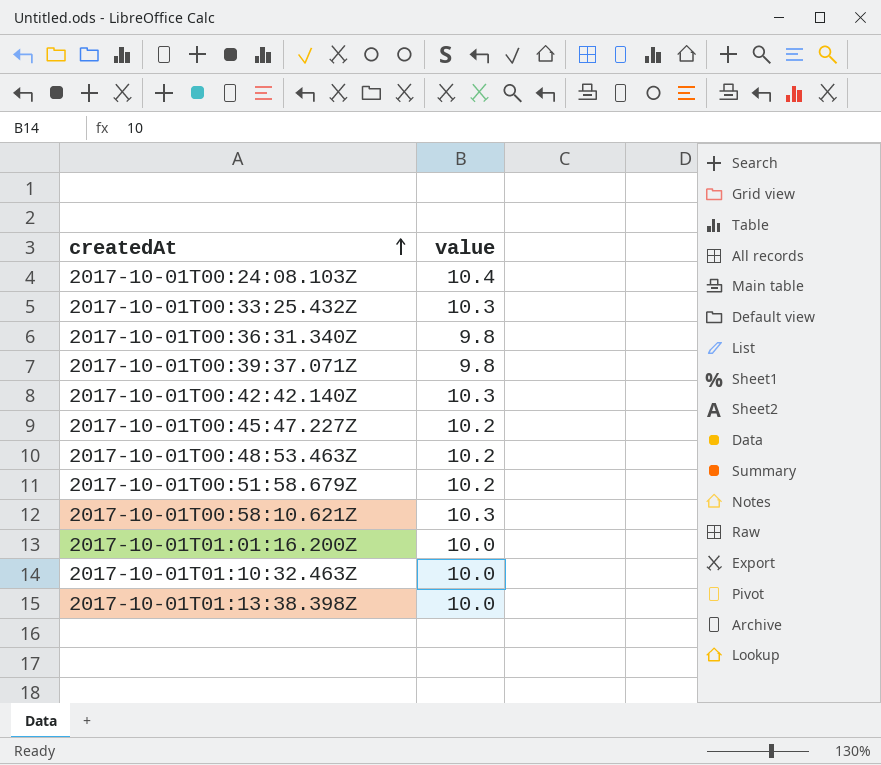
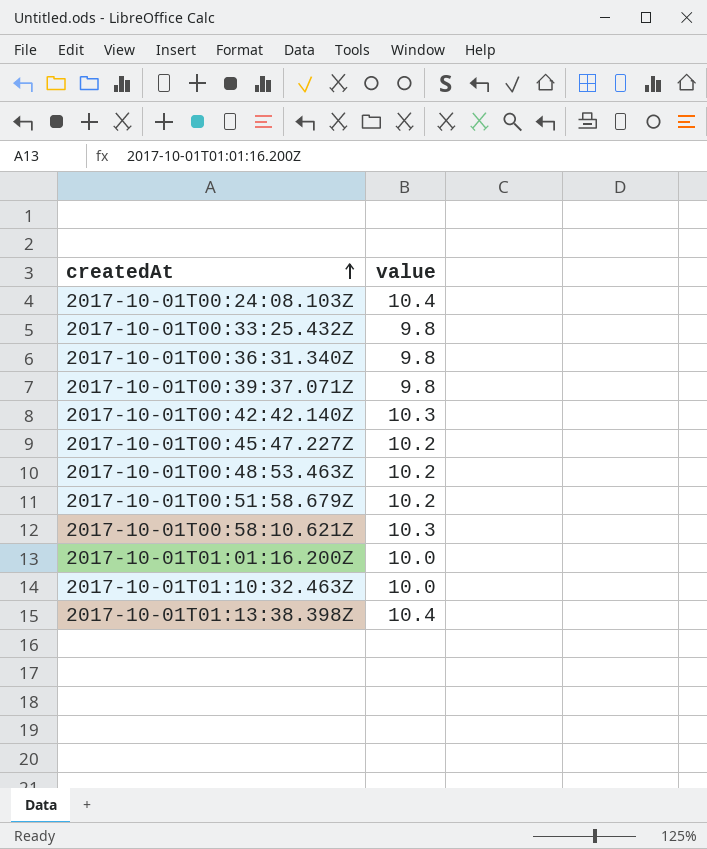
2017-10-01T00:33:25.432Z | value: 10.3 -> 9.8
2017-10-01T01:13:38.398Z | value: 10.0 -> 10.4

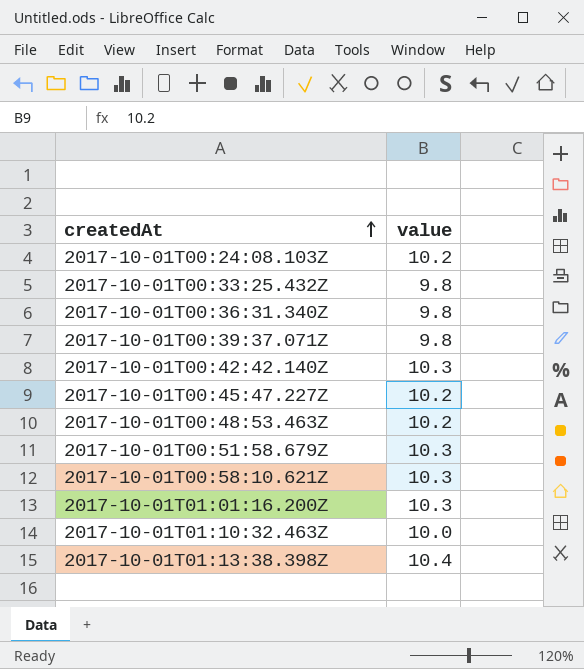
2017-10-01T00:24:08.103Z | value: 10.4 -> 10.2
2017-10-01T00:51:58.679Z | value: 10.2 -> 10.3
2017-10-01T01:01:16.200Z | value: 10.0 -> 10.3

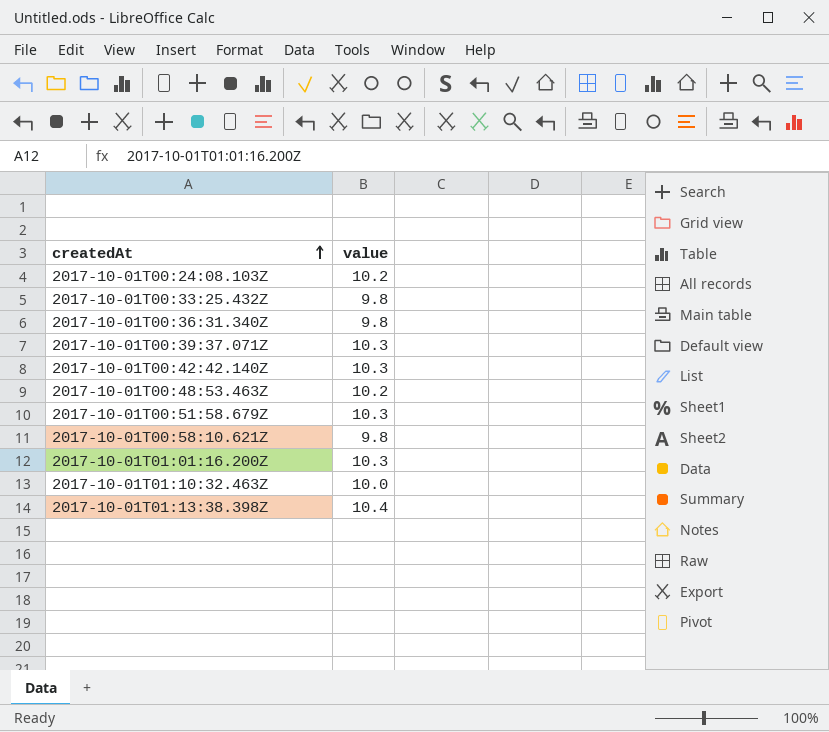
row 2017-10-01T00:45:47.227Z: 10.2 -> none
2017-10-01T00:39:37.071Z | value: 9.8 -> 10.3
2017-10-01T00:58:10.621Z | value: 10.3 -> 9.8

